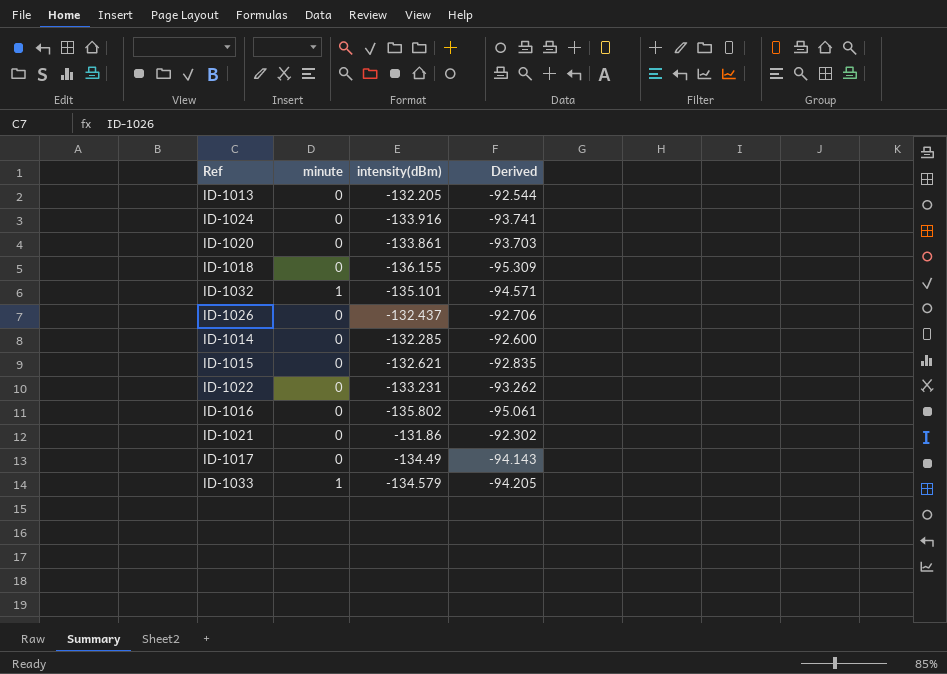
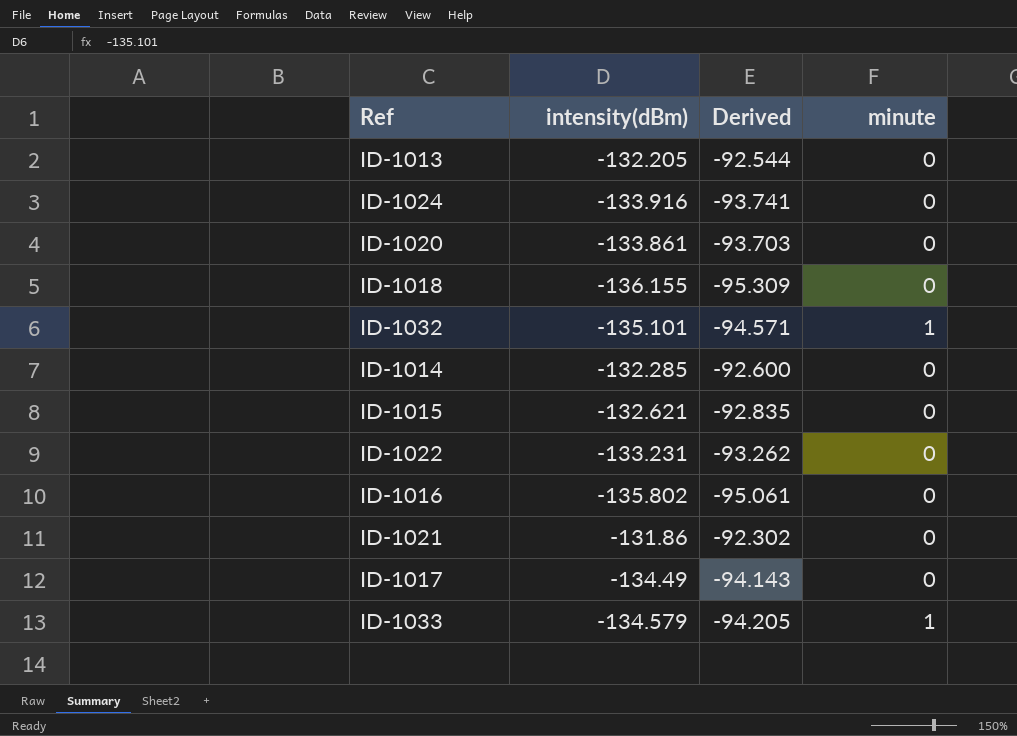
column minute | position: 2 -> 4
row ID-1026: 0 | -132.437 | -92.706 -> none

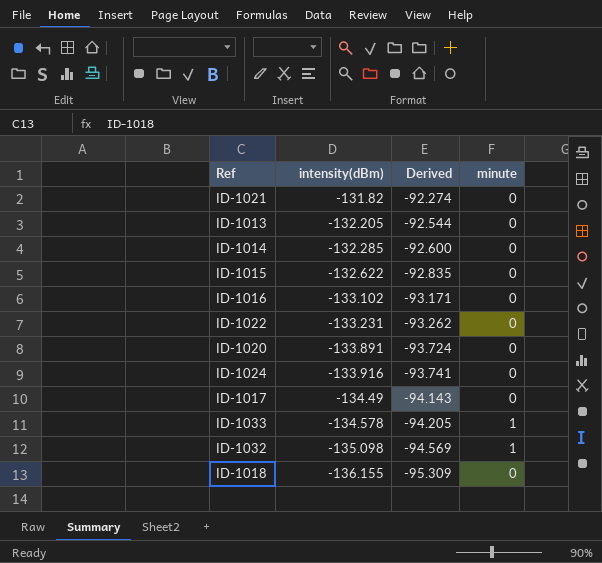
row order: none -> intensity(dBm) descending
ID-1021 | intensity(dBm): -131.86 -> -131.82
ID-1021 | Derived: -92.302 -> -92.274
ID-1015 | intensity(dBm): -132.621 -> -132.622
ID-1016 | intensity(dBm): -135.802 -> -133.102
ID-1016 | Derived: -95.061 -> -93.171
ID-1020 | intensity(dBm): -133.861 -> -133.891
ID-1020 | Derived: -93.703 -> -93.724
ID-1033 | intensity(dBm): -134.579 -> -134.578
ID-1032 | intensity(dBm): -135.101 -> -135.098
ID-1032 | Derived: -94.571 -> -94.569

